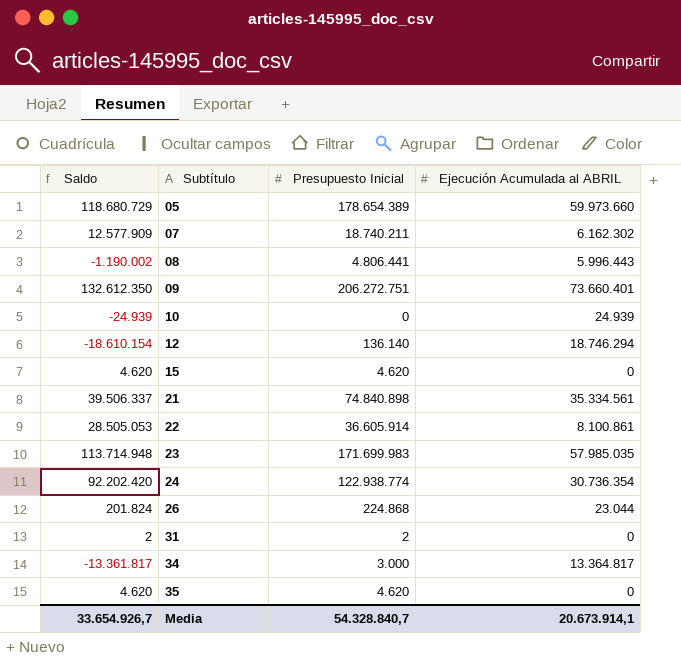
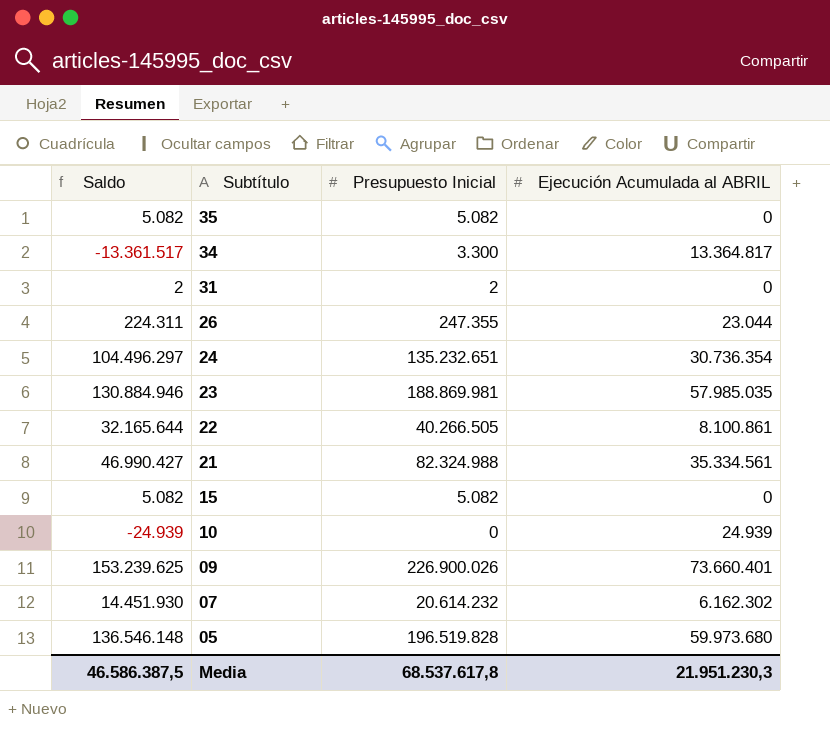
row order: Subtítulo ascending -> Subtítulo descending
row 08: -1.190.002 | 4.806.441 | 5.996.443 -> none
row 12: -18.610.154 | 136.140 | 18.746.294 -> none
35 | Saldo: 4.620 -> 5.082
35 | Presupuesto Inicial: 4.620 -> 5.082
34 | Saldo: -13.361.817 -> -13.361.517
34 | Presupuesto Inicial: 3.000 -> 3.300
26 | Saldo: 201.824 -> 224.311
26 | Presupuesto Inicial: 224.868 -> 247.355
24 | Saldo: 92.202.420 -> 104.496.297
24 | Presupuesto Inicial: 122.938.774 -> 135.232.651
23 | Saldo: 113.714.948 -> 130.884.946
23 | Presupuesto Inicial: 171.699.983 -> 188.869.981
22 | Saldo: 28.505.053 -> 32.165.644
22 | Presupuesto Inicial: 36.605.914 -> 40.266.505
21 | Saldo: 39.506.337 -> 46.990.427
21 | Presupuesto Inicial: 74.840.898 -> 82.324.988
15 | Saldo: 4.620 -> 5.082
15 | Presupuesto Inicial: 4.620 -> 5.082
09 | Saldo: 132.612.350 -> 153.239.625
09 | Presupuesto Inicial: 206.272.751 -> 226.900.026
07 | Saldo: 12.577.909 -> 14.451.930
07 | Presupuesto Inicial: 18.740.211 -> 20.614.232
05 | Saldo: 118.680.729 -> 136.546.148
05 | Presupuesto Inicial: 178.654.389 -> 196.519.828
05 | Ejecución Acumulada al ABRIL: 59.973.660 -> 59.973.680
Media | Saldo: 33.654.926,7 -> 46.586.387,5
Media | Presupuesto Inicial: 54.328.840,7 -> 68.537.617,8
Media | Ejecución Acumulada al ABRIL: 20.673.914,1 -> 21.951.230,3

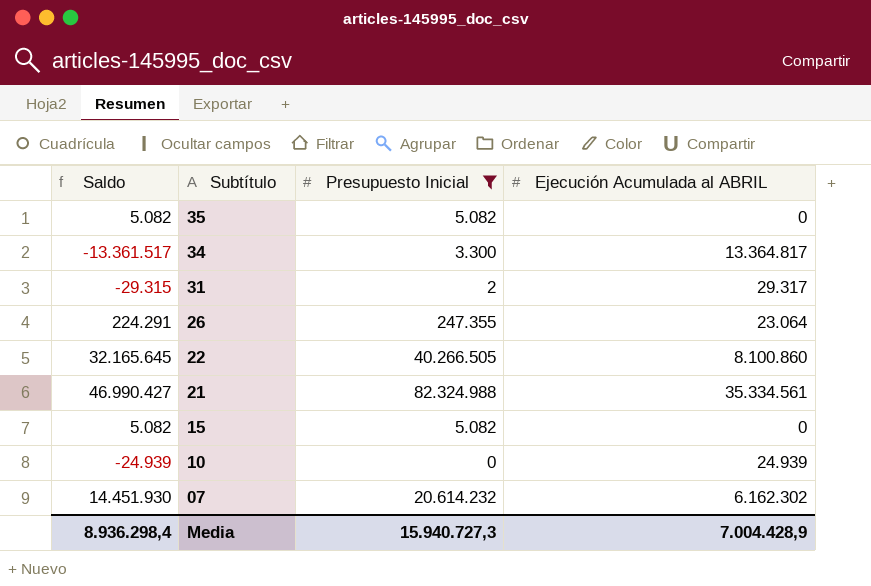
filter: none -> Presupuesto Inicial <= 82.324.988
31 | Saldo: 2 -> -29.315
31 | Ejecución Acumulada al ABRIL: 0 -> 29.317
26 | Saldo: 224.311 -> 224.291
26 | Ejecución Acumulada al ABRIL: 23.044 -> 23.064
22 | Saldo: 32.165.644 -> 32.165.645
22 | Ejecución Acumulada al ABRIL: 8.100.861 -> 8.100.860
Media | Saldo: 46.586.387,5 -> 8.936.298,4
Media | Presupuesto Inicial: 68.537.617,8 -> 15.940.727,3
Media | Ejecución Acumulada al ABRIL: 21.951.230,3 -> 7.004.428,9

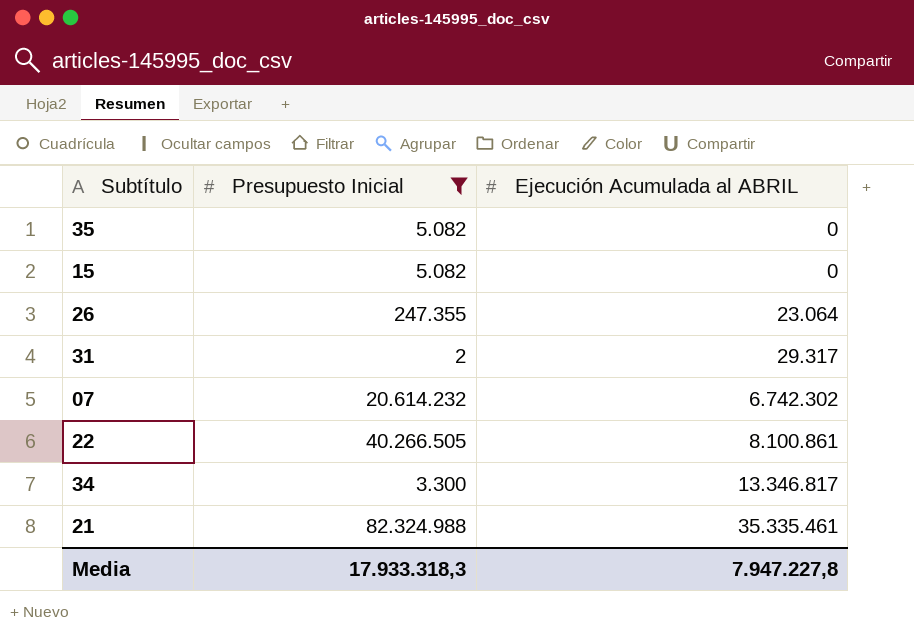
row order: Subtítulo descending -> Ejecución Acumulada al ABRIL ascending
column Saldo | formula: [Presupuesto Inicial] - [Ejecución Acumulada al ABRIL] -> none
row 10: -24.939 | 0 | 24.939 -> none
07 | Ejecución Acumulada al ABRIL: 6.162.302 -> 6.742.302
22 | Ejecución Acumulada al ABRIL: 8.100.860 -> 8.100.861
34 | Ejecución Acumulada al ABRIL: 13.364.817 -> 13.346.817
21 | Ejecución Acumulada al ABRIL: 35.334.561 -> 35.335.461
Media | Presupuesto Inicial: 15.940.727,3 -> 17.933.318,3
Media | Ejecución Acumulada al ABRIL: 7.004.428,9 -> 7.947.227,8

